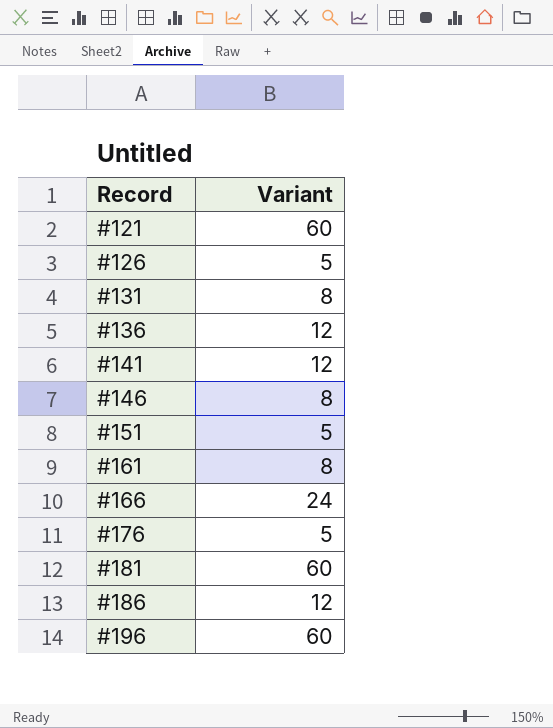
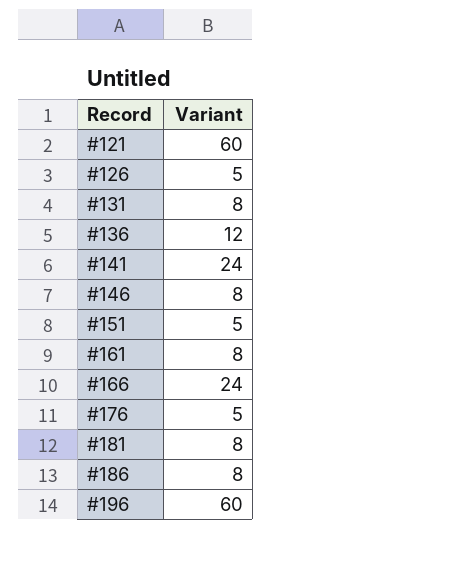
#141 | Variant: 12 -> 24
#181 | Variant: 60 -> 8
#186 | Variant: 12 -> 8

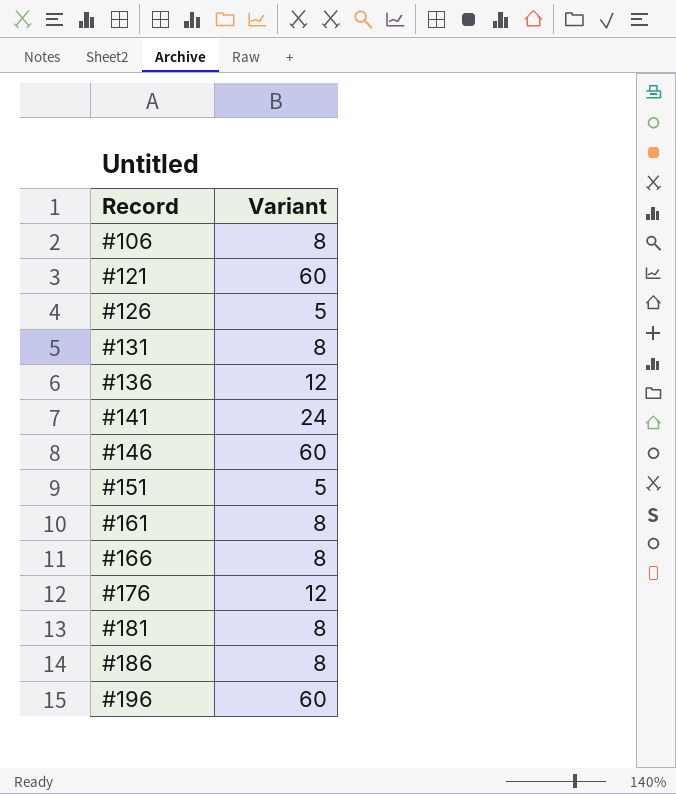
row #106: none -> 8
#146 | Variant: 8 -> 60
#166 | Variant: 24 -> 8
#176 | Variant: 5 -> 12

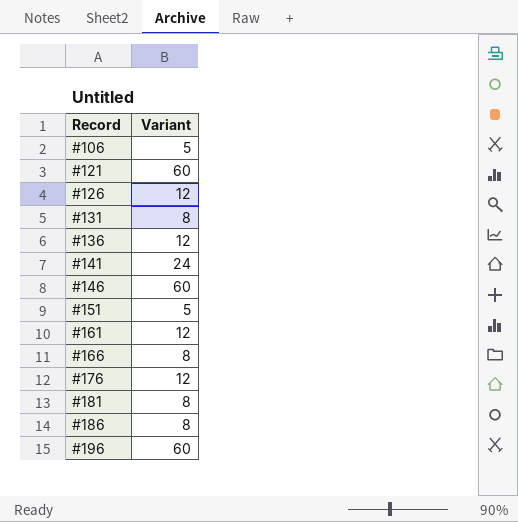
#106 | Variant: 8 -> 5
#126 | Variant: 5 -> 12
#161 | Variant: 8 -> 12

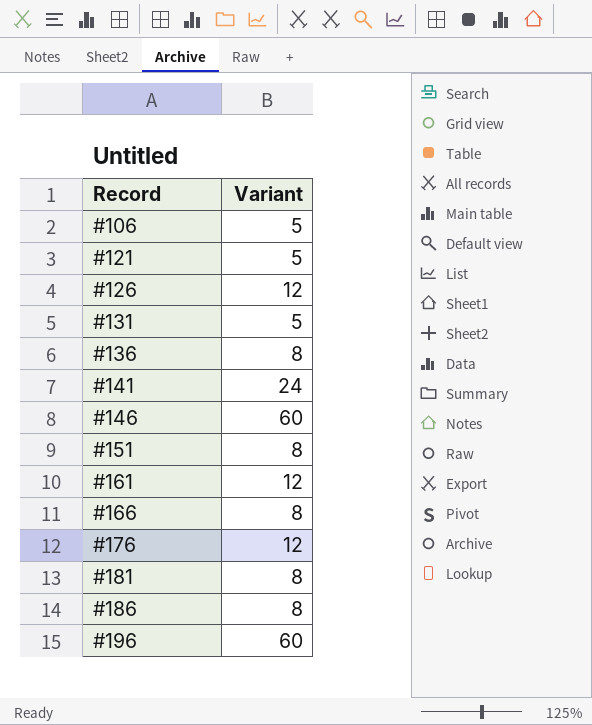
#121 | Variant: 60 -> 5
#131 | Variant: 8 -> 5
#136 | Variant: 12 -> 8
#151 | Variant: 5 -> 8

